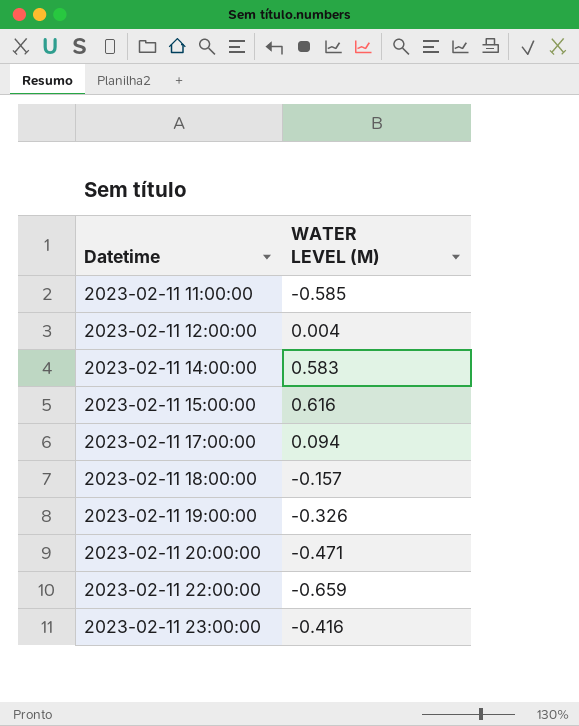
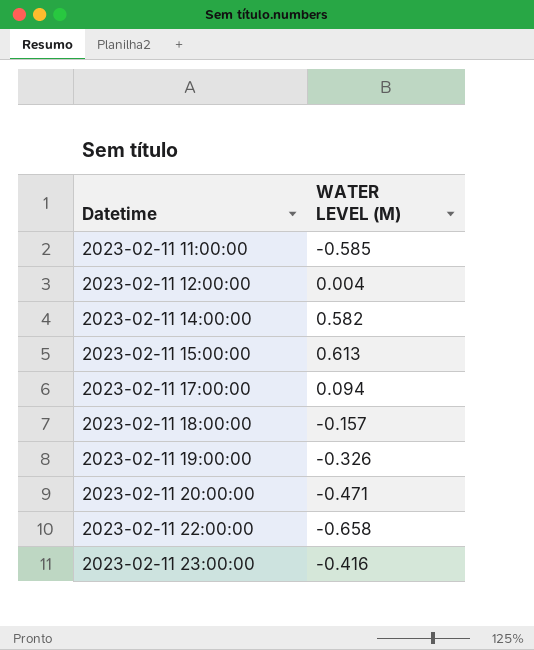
2023-02-11 14:00:00 | WATER LEVEL (M): 0.583 -> 0.582
2023-02-11 15:00:00 | WATER LEVEL (M): 0.616 -> 0.613
2023-02-11 22:00:00 | WATER LEVEL (M): -0.659 -> -0.658

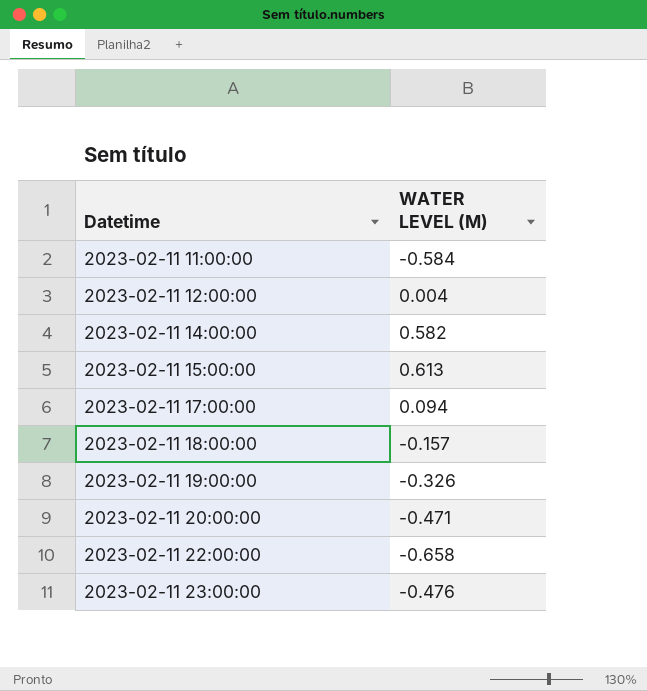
2023-02-11 11:00:00 | WATER LEVEL (M): -0.585 -> -0.584
2023-02-11 23:00:00 | WATER LEVEL (M): -0.416 -> -0.476

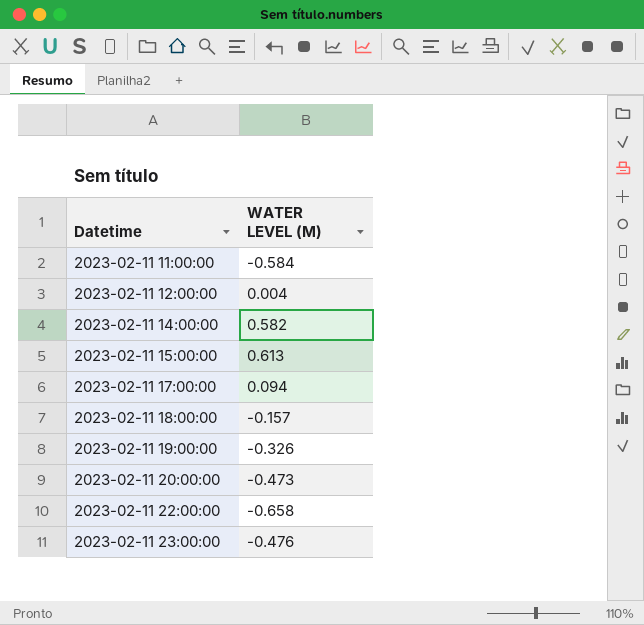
2023-02-11 20:00:00 | WATER LEVEL (M): -0.471 -> -0.473

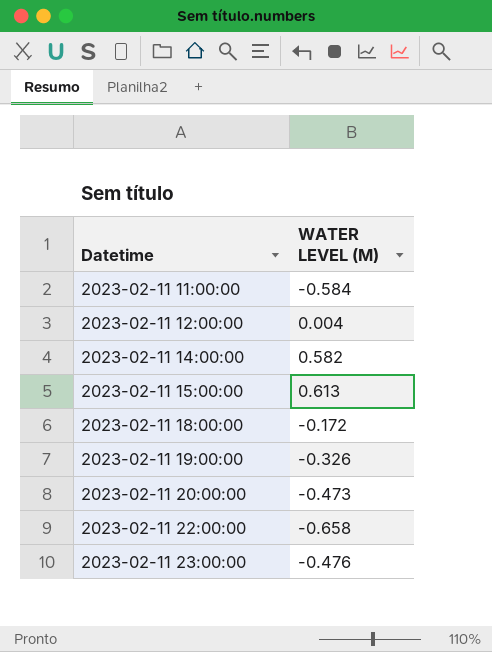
row 2023-02-11 17:00:00: 0.094 -> none
2023-02-11 18:00:00 | WATER LEVEL (M): -0.157 -> -0.172

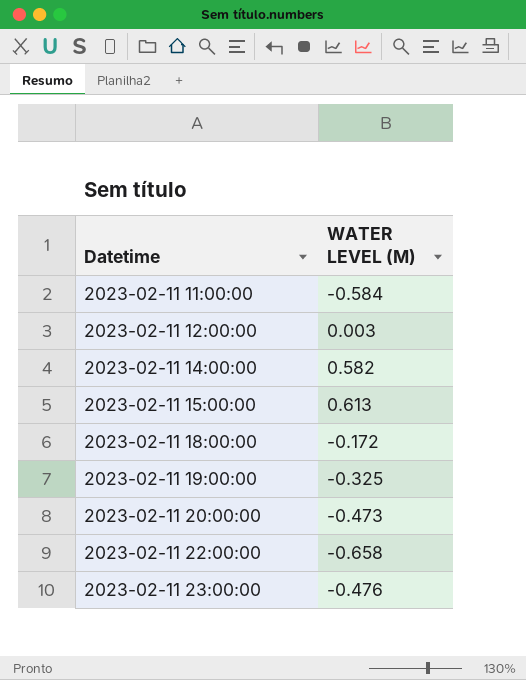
2023-02-11 12:00:00 | WATER LEVEL (M): 0.004 -> 0.003
2023-02-11 19:00:00 | WATER LEVEL (M): -0.326 -> -0.325

